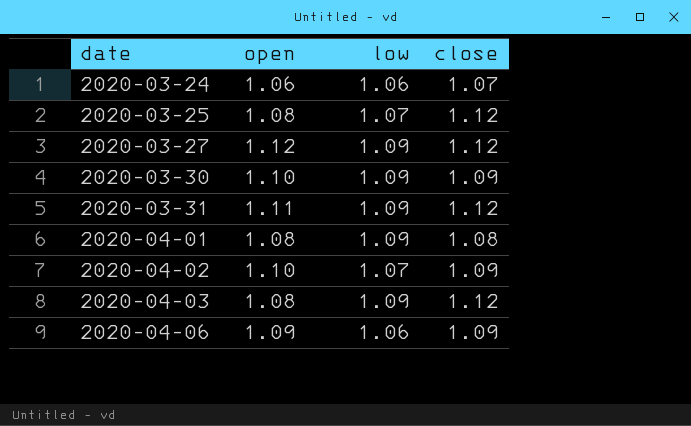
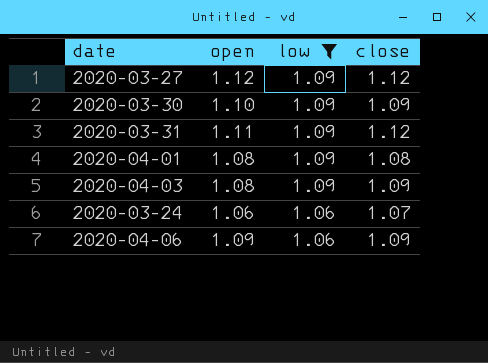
filter: none -> low != 1.07
row order: date ascending -> low descending
2020-04-03 | close: 1.12 -> 1.09

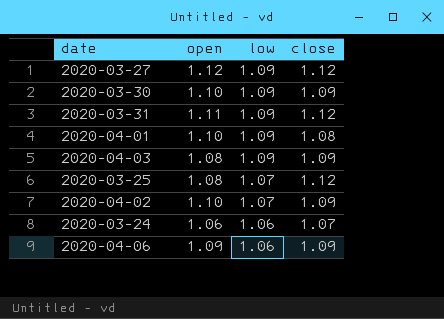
filter: low != 1.07 -> none
2020-04-01 | open: 1.08 -> 1.10

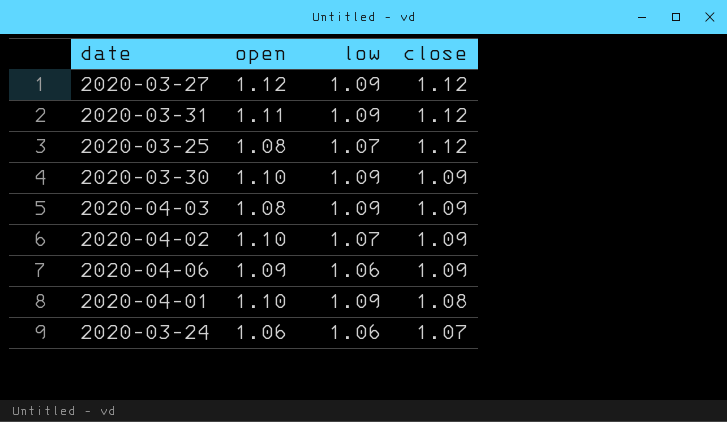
row order: low descending -> close descending

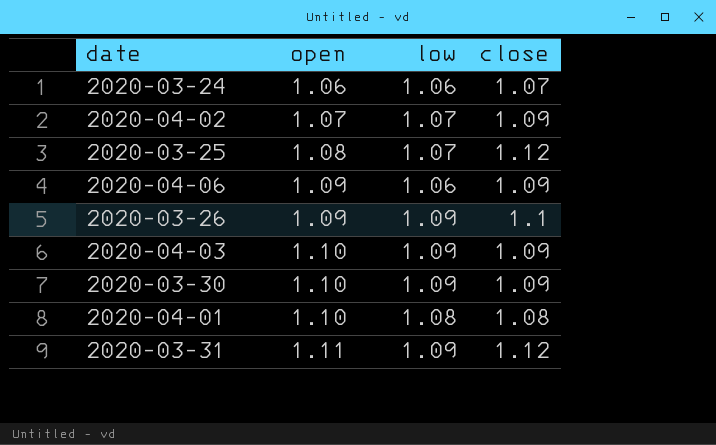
row order: close descending -> open ascending
row 2020-03-27: 1.12 | 1.09 | 1.12 -> none
2020-04-02 | open: 1.10 -> 1.07
row 2020-03-26: none -> 1.09 | 1.09 | 1.1
2020-04-03 | open: 1.08 -> 1.10
2020-04-01 | low: 1.09 -> 1.08

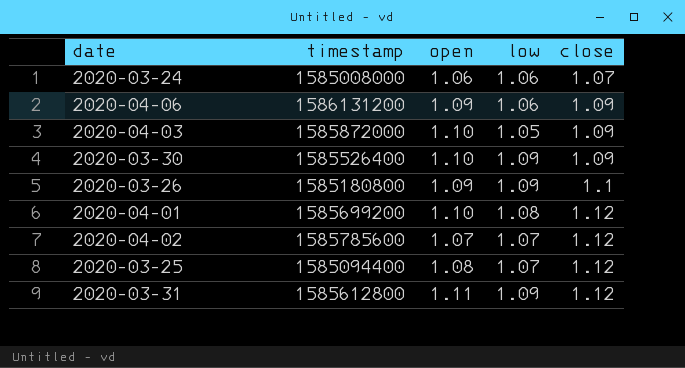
row order: open ascending -> close ascending
column timestamp | position: none -> 2
2020-04-03 | low: 1.09 -> 1.05
2020-04-01 | close: 1.08 -> 1.12
2020-04-02 | close: 1.09 -> 1.12

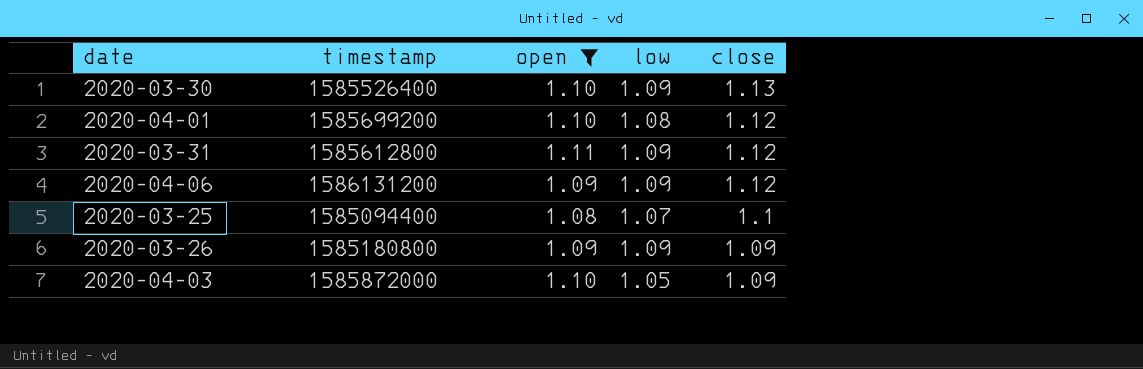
filter: none -> open >= 1.08
row order: close ascending -> close descending
2020-03-30 | close: 1.09 -> 1.13
2020-04-06 | low: 1.06 -> 1.09
2020-04-06 | close: 1.09 -> 1.12
2020-03-25 | close: 1.12 -> 1.1
2020-03-26 | close: 1.1 -> 1.09

